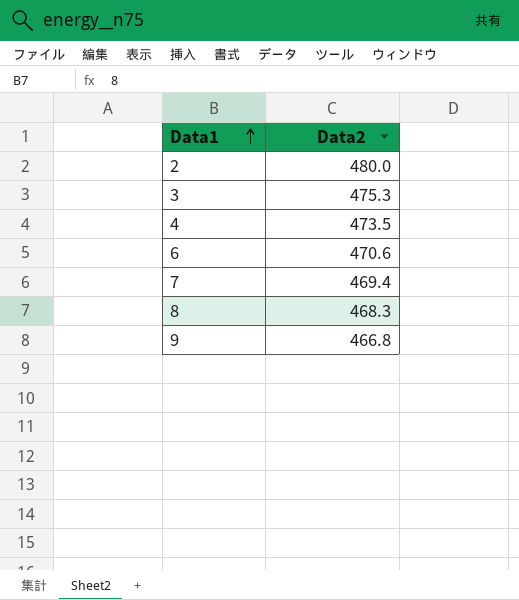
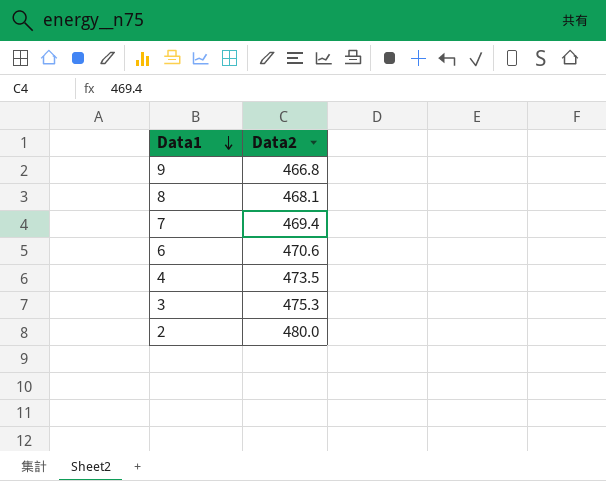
row order: Data1 ascending -> Data1 descending
8 | Data2: 468.3 -> 468.1

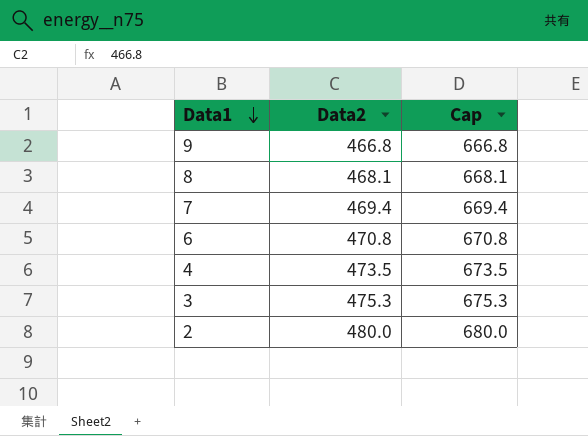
column Cap | formula: none -> [Data2] + 200
6 | Data2: 470.6 -> 470.8

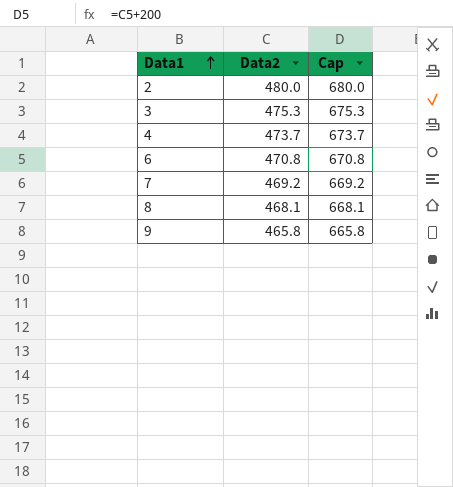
row order: Data1 descending -> Data1 ascending
4 | Data2: 473.5 -> 473.7
4 | Cap: 673.5 -> 673.7
7 | Data2: 469.4 -> 469.2
7 | Cap: 669.4 -> 669.2
9 | Data2: 466.8 -> 465.8
9 | Cap: 666.8 -> 665.8

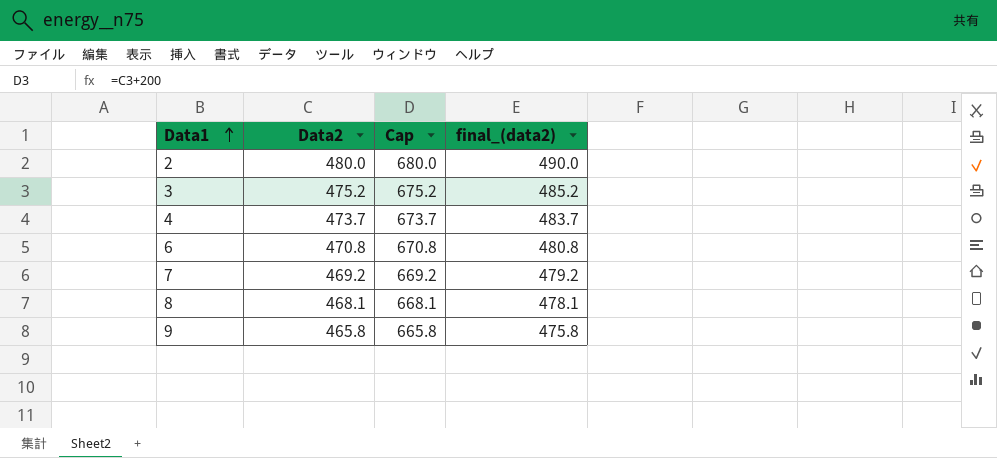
column final_(data2) | formula: none -> [Data2] + 10
3 | Data2: 475.3 -> 475.2
3 | Cap: 675.3 -> 675.2

